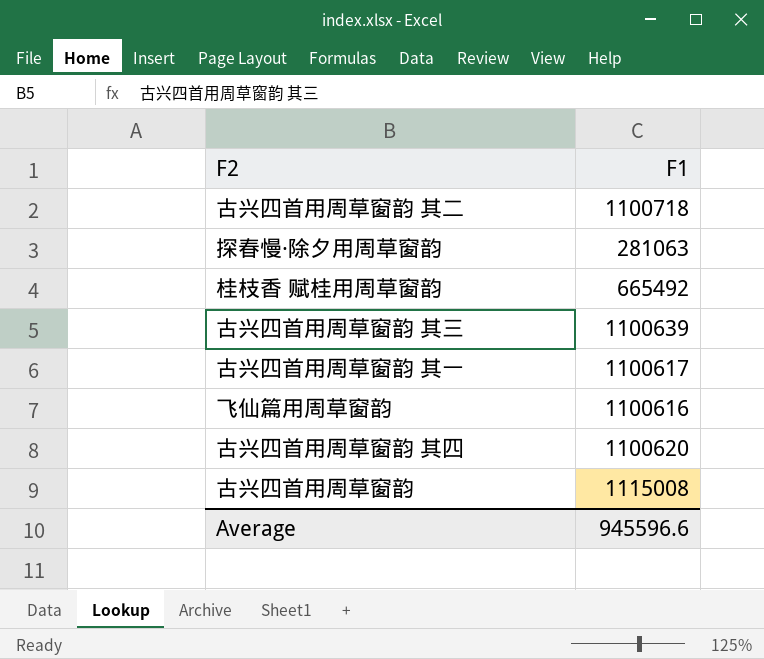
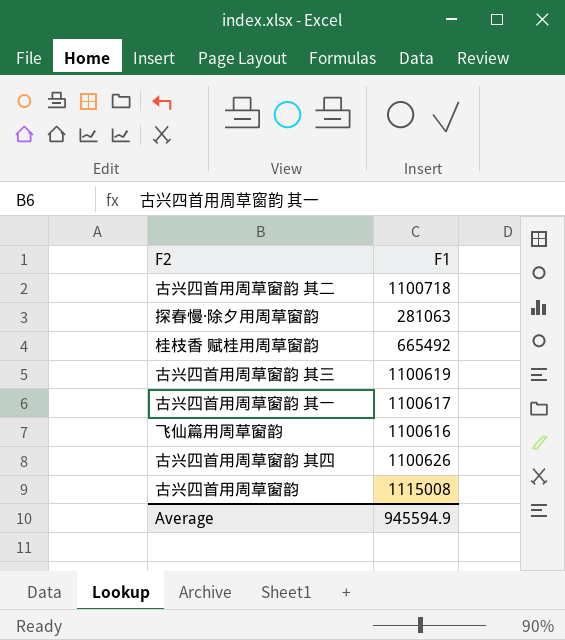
古兴四首用周草窗韵 其三 | F1: 1100639 -> 1100619
古兴四首用周草窗韵 其四 | F1: 1100620 -> 1100626
Average | F1: 945596.6 -> 945594.9

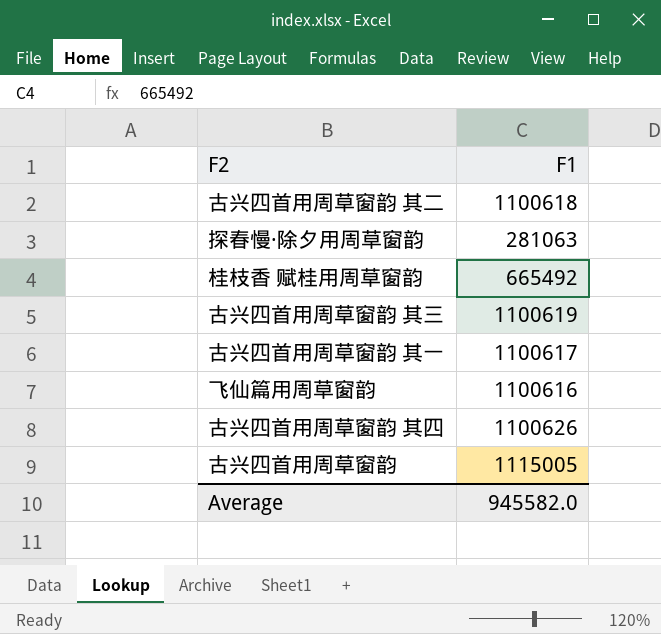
古兴四首用周草窗韵 其二 | F1: 1100718 -> 1100618
古兴四首用周草窗韵 | F1: 1115008 -> 1115005
Average | F1: 945594.9 -> 945582.0

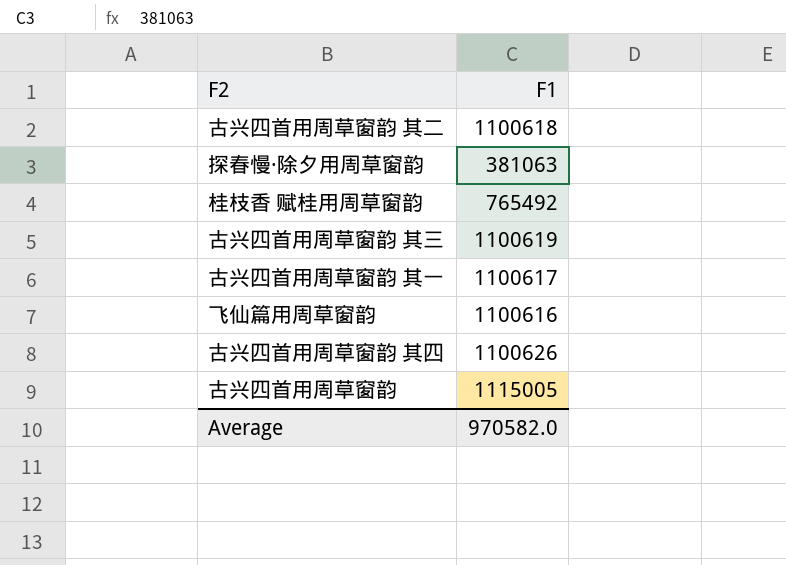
探春慢·除夕用周草窗韵 | F1: 281063 -> 381063
桂枝香 赋桂用周草窗韵 | F1: 665492 -> 765492
Average | F1: 945582.0 -> 970582.0

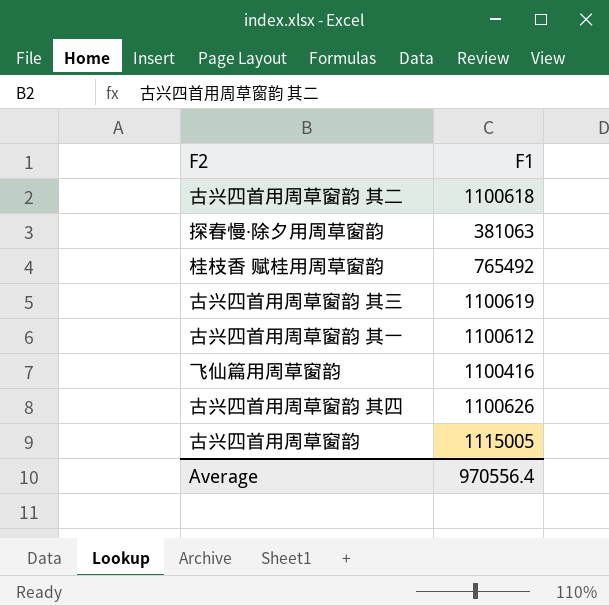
古兴四首用周草窗韵 其一 | F1: 1100617 -> 1100612
飞仙篇用周草窗韵 | F1: 1100616 -> 1100416
Average | F1: 970582.0 -> 970556.4

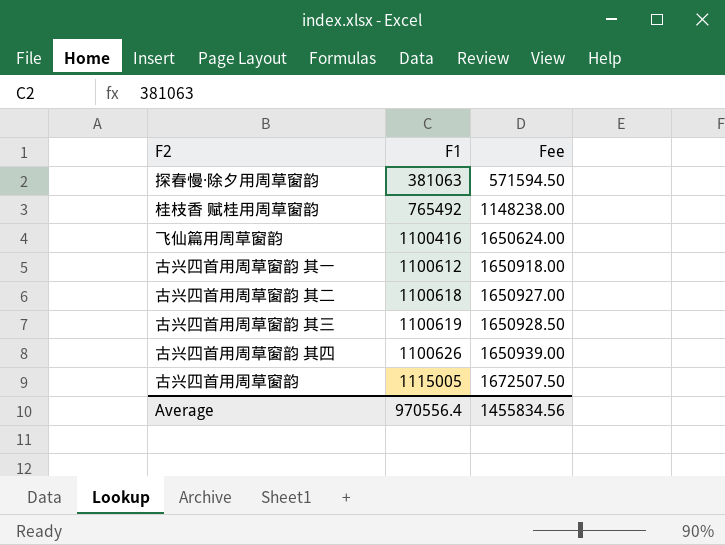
row order: none -> F1 ascending
column Fee | formula: none -> [F1] * 1.5

